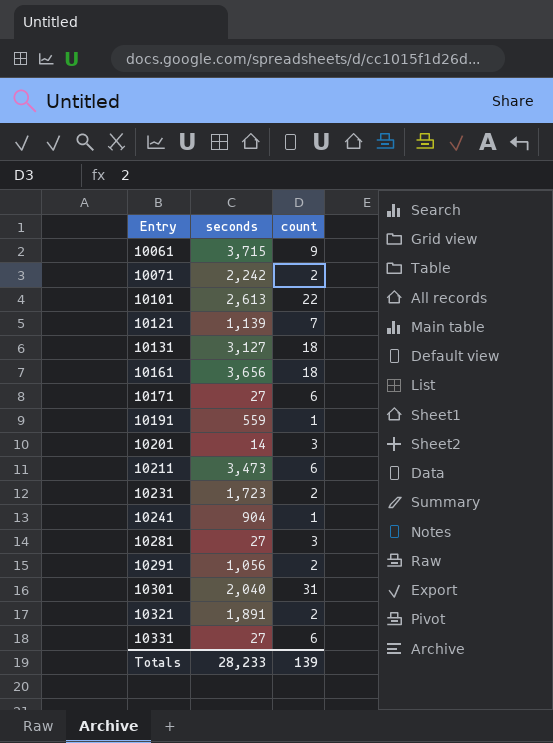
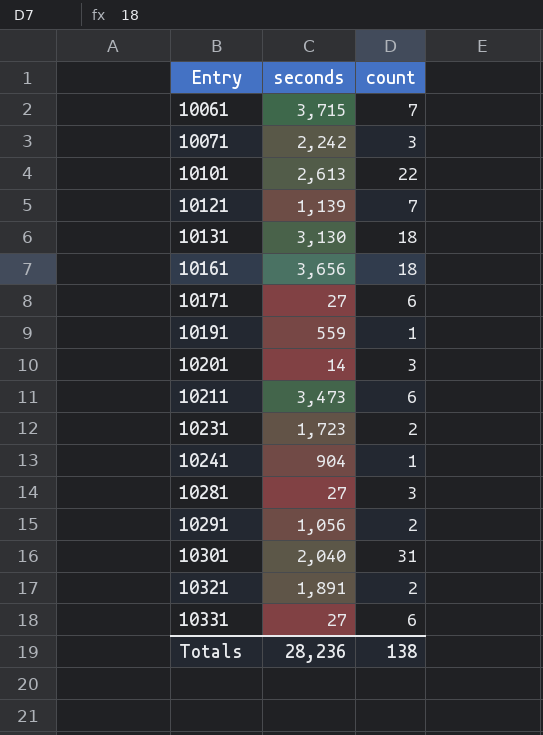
10061 | count: 9 -> 7
10071 | count: 2 -> 3
10131 | seconds: 3,127 -> 3,130
Totals | seconds: 28,233 -> 28,236
Totals | count: 139 -> 138

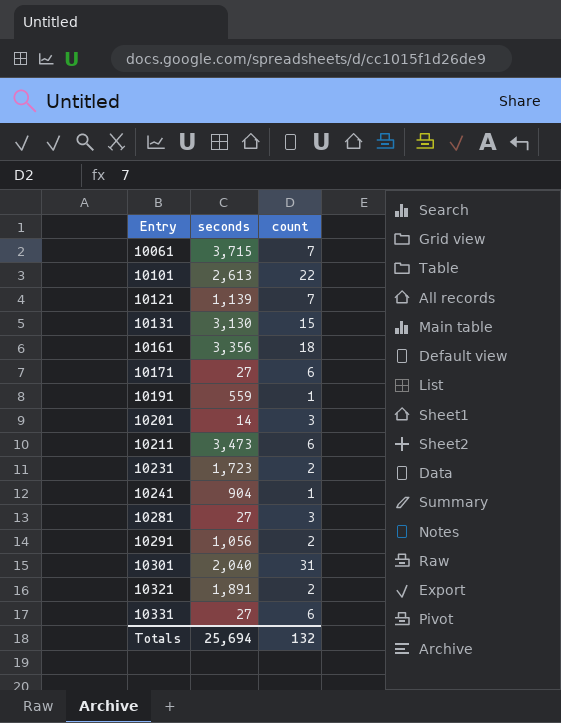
row 10071: 2,242 | 3 -> none
10131 | count: 18 -> 15
10161 | seconds: 3,656 -> 3,356
Totals | seconds: 28,236 -> 25,694
Totals | count: 138 -> 132

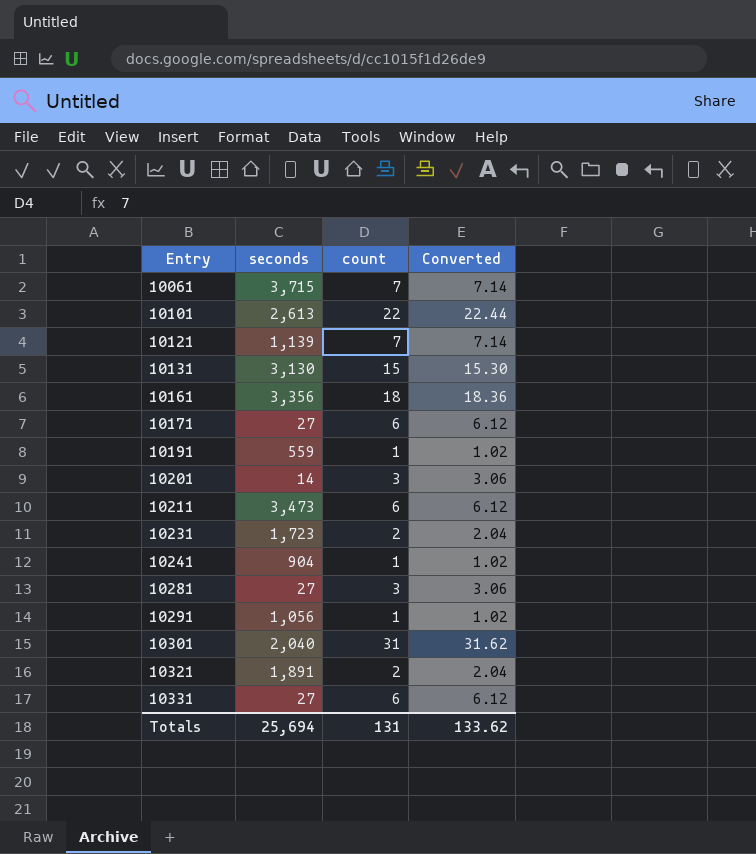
column Converted | formula: none -> [count] * 1.02
10291 | count: 2 -> 1
Totals | count: 132 -> 131

